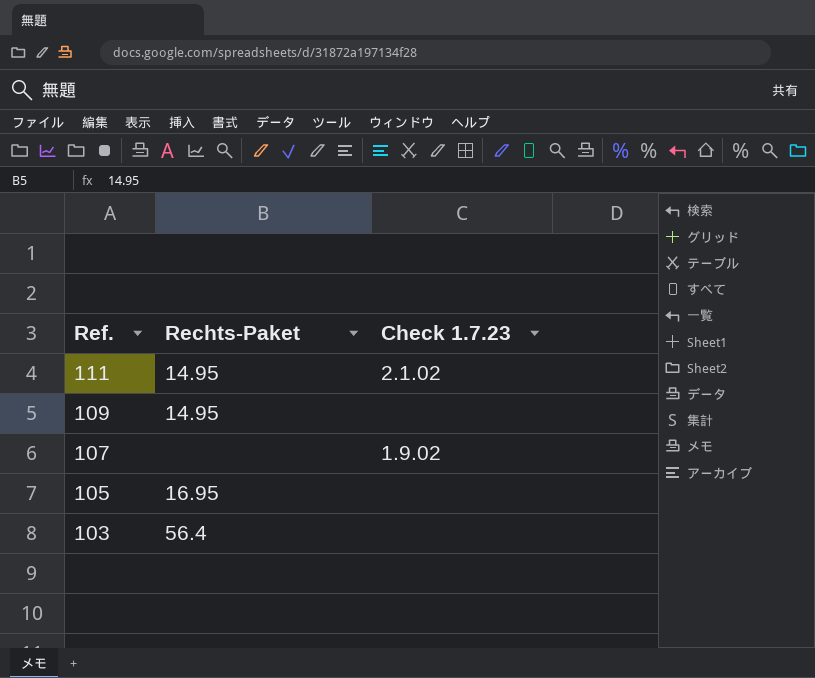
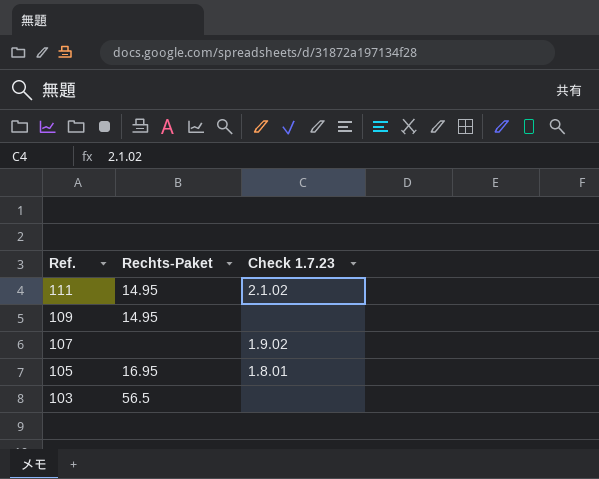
105 | Check 1.7.23: none -> 1.8.01
103 | Rechts-Paket: 56.4 -> 56.5

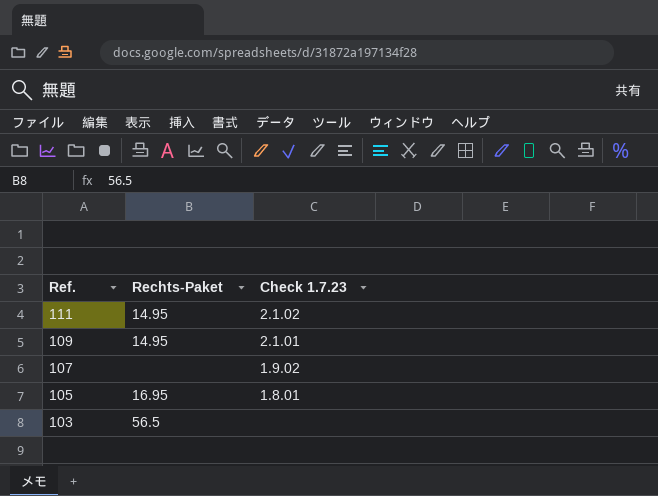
109 | Check 1.7.23: none -> 2.1.01

